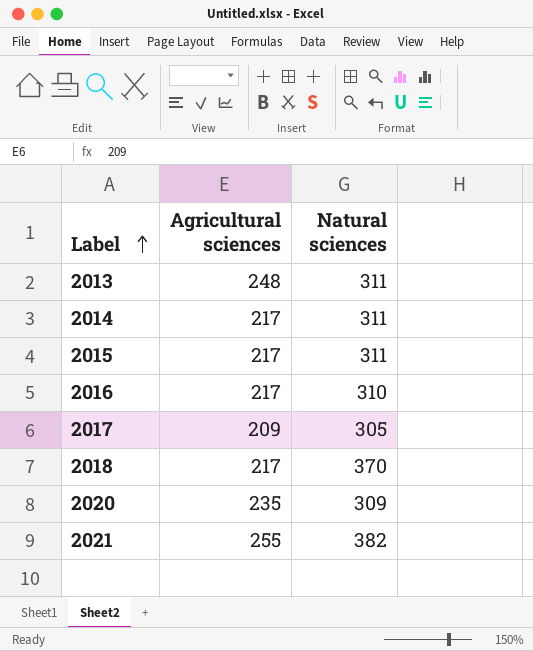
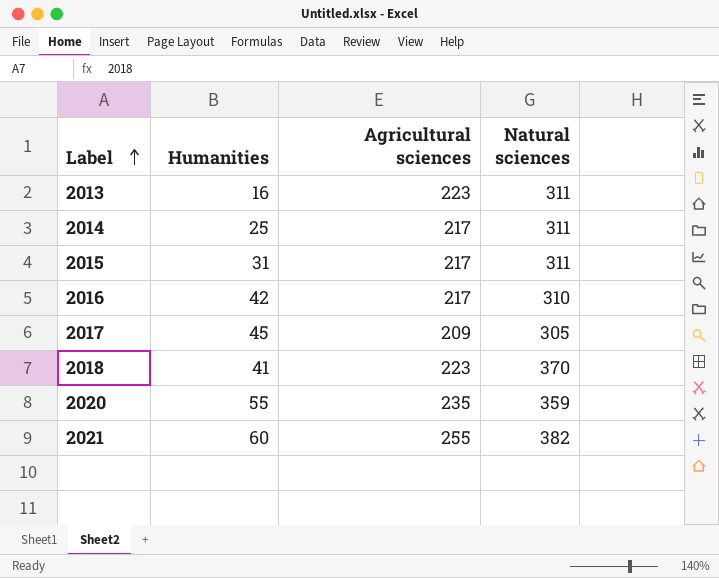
column Humanities | position: none -> 2
2013 | Agricultural sciences: 248 -> 223
2018 | Agricultural sciences: 217 -> 223
2020 | Natural sciences: 309 -> 359

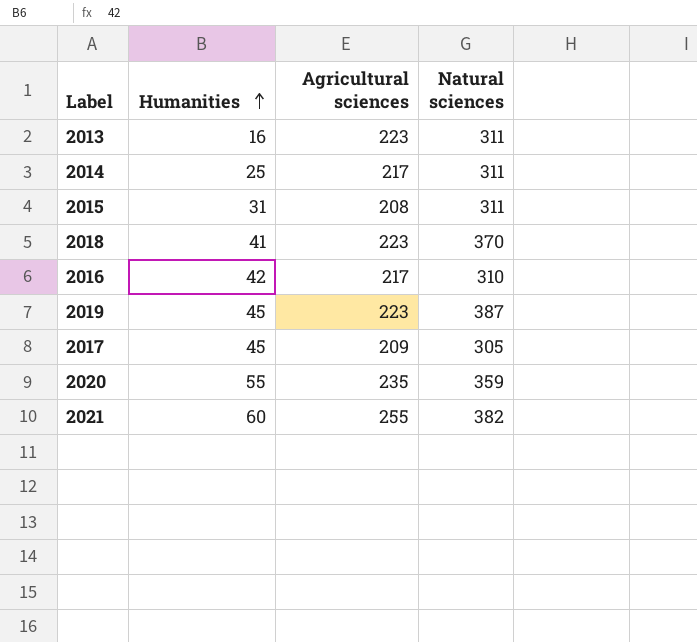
row order: Label ascending -> Humanities ascending
2015 | Agricultural sciences: 217 -> 208
row 2019: none -> 45 | 223 | 387

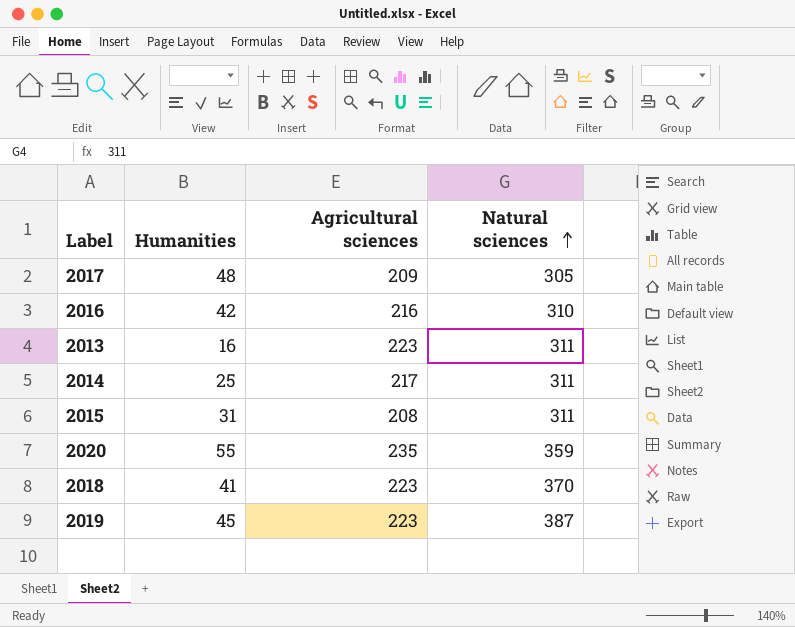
row order: Humanities ascending -> Natural sciences ascending
row 2021: 60 | 255 | 382 -> none
2017 | Humanities: 45 -> 48
2016 | Agricultural sciences: 217 -> 216

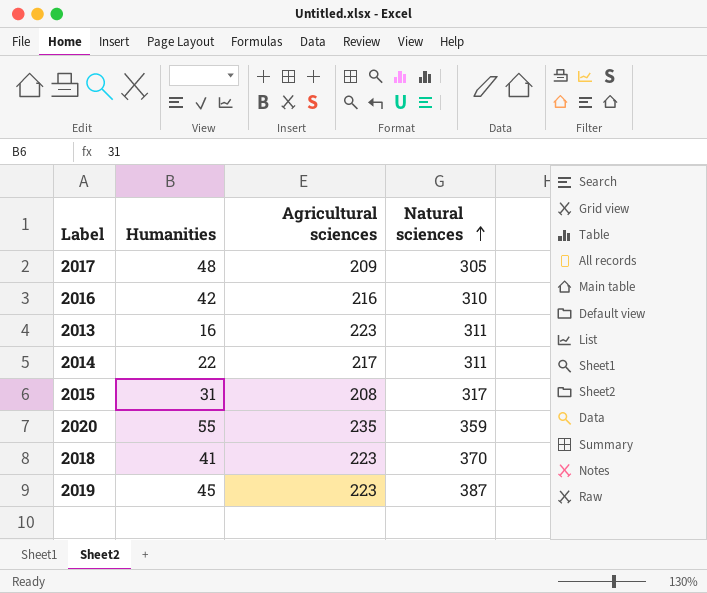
2014 | Humanities: 25 -> 22
2015 | Natural sciences: 311 -> 317

